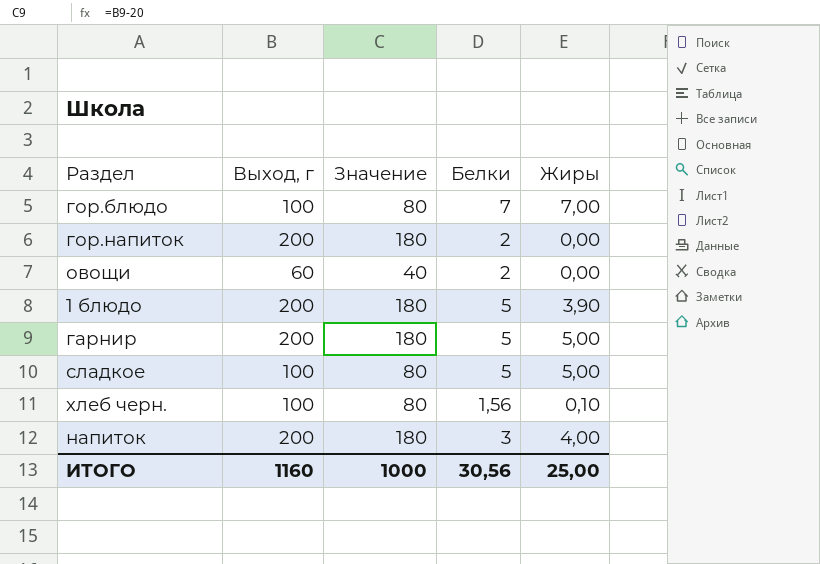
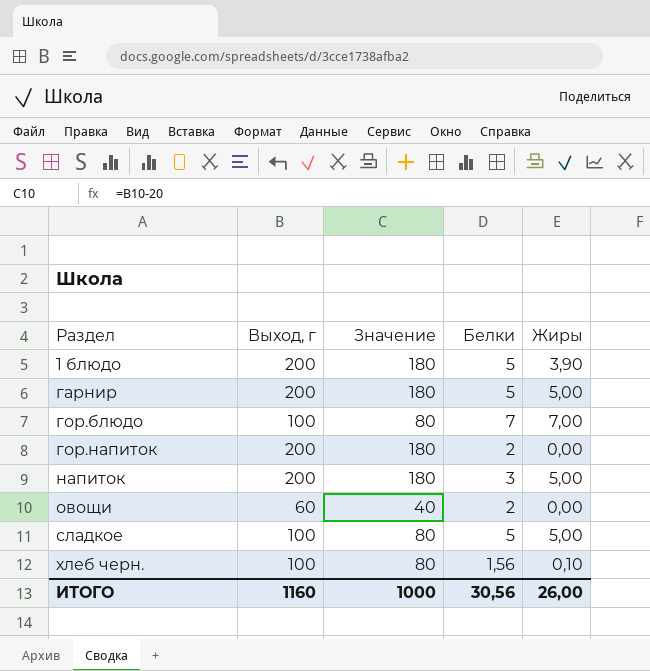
row order: none -> Раздел ascending
напиток | Жиры: 4,00 -> 5,00
ИТОГО | Жиры: 25,00 -> 26,00

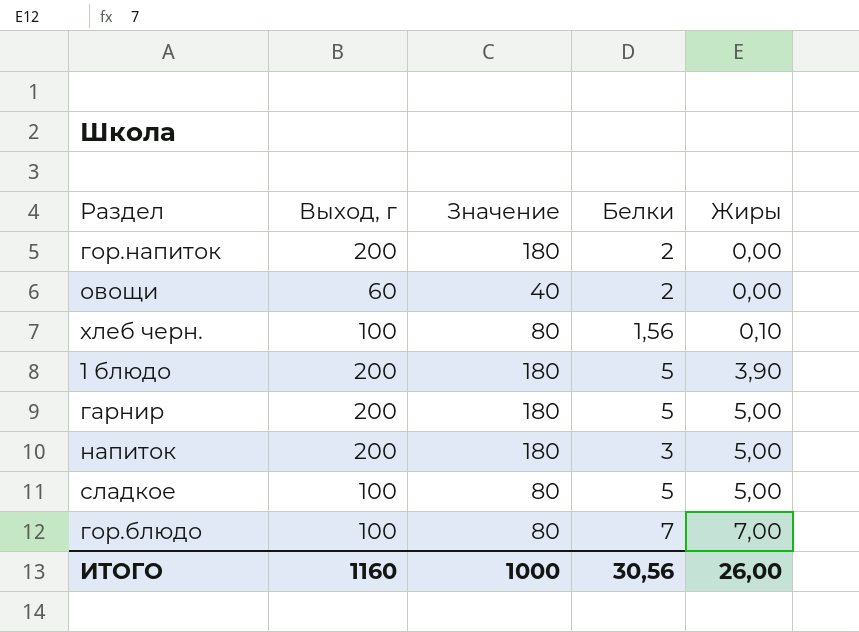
row order: Раздел ascending -> Жиры ascending

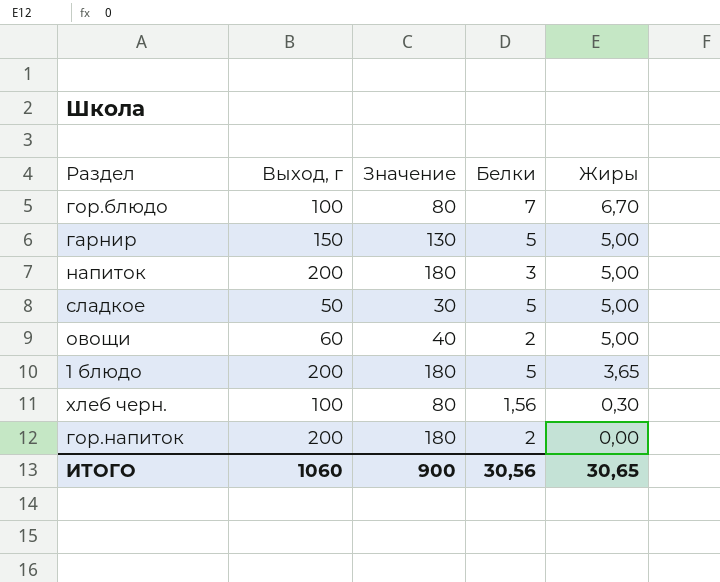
row order: Жиры ascending -> Жиры descending
гор.блюдо | Жиры: 7,00 -> 6,70
гарнир | Выход, г: 200 -> 150
гарнир | Значение: 180 -> 130
сладкое | Выход, г: 100 -> 50
сладкое | Значение: 80 -> 30
овощи | Жиры: 0,00 -> 5,00
1 блюдо | Жиры: 3,90 -> 3,65
хлеб черн. | Жиры: 0,10 -> 0,30
ИТОГО | Выход, г: 1160 -> 1060
ИТОГО | Значение: 1000 -> 900
ИТОГО | Жиры: 26,00 -> 30,65

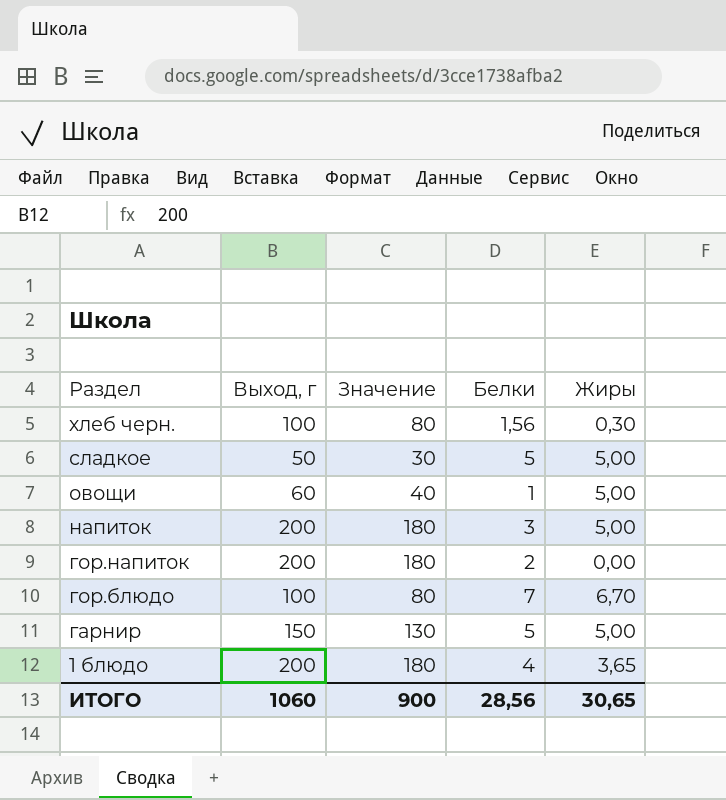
row order: Жиры descending -> Раздел descending
овощи | Белки: 2 -> 1
1 блюдо | Белки: 5 -> 4
ИТОГО | Белки: 30,56 -> 28,56

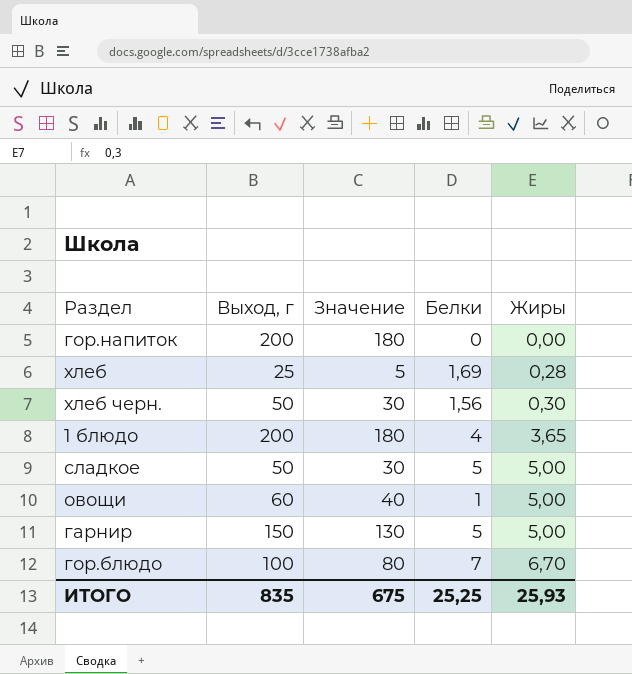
row order: Раздел descending -> Жиры ascending
row напиток: 200 | 180 | 3 | 5,00 -> none
гор.напиток | Белки: 2 -> 0
row хлеб: none -> 25 | 5 | 1,69 | 0,28
хлеб черн. | Выход, г: 100 -> 50
хлеб черн. | Значение: 80 -> 30
ИТОГО | Выход, г: 1060 -> 835
ИТОГО | Значение: 900 -> 675
ИТОГО | Белки: 28,56 -> 25,25
ИТОГО | Жиры: 30,65 -> 25,93

